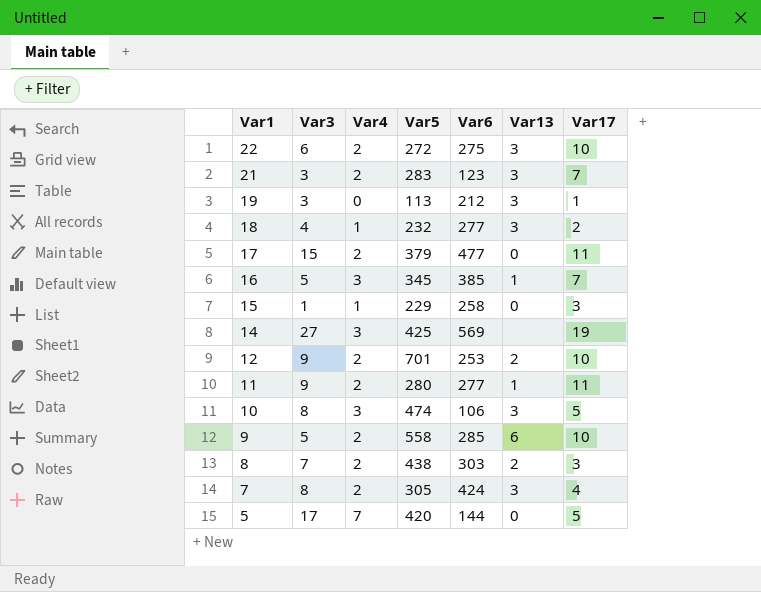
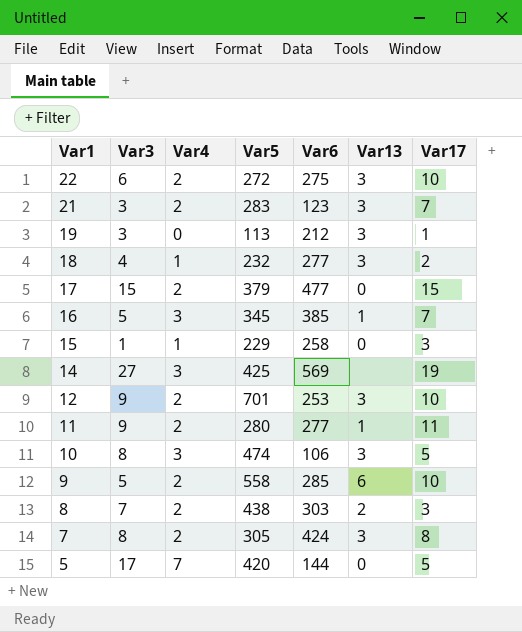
17 | Var17: 11 -> 15
12 | Var13: 2 -> 3
7 | Var17: 4 -> 8

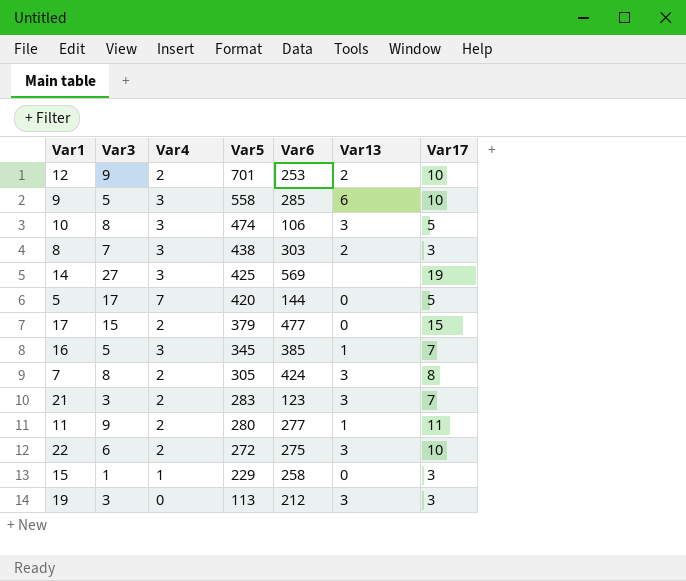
row order: Var1 descending -> Var5 descending
row 18: 4 | 1 | 232 | 277 | 3 | 2 -> none
12 | Var13: 3 -> 2
9 | Var4: 2 -> 3
8 | Var4: 2 -> 3
19 | Var17: 1 -> 3

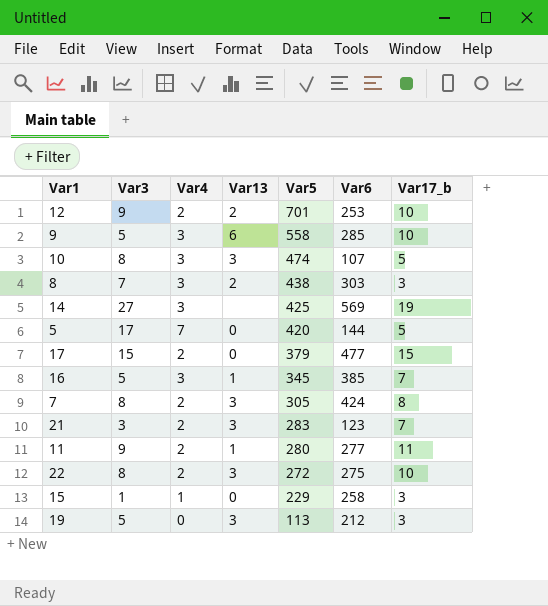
column Var13 | position: 6 -> 4
column name: Var17 -> Var17_b
10 | Var6: 106 -> 107
22 | Var3: 6 -> 8
19 | Var3: 3 -> 5

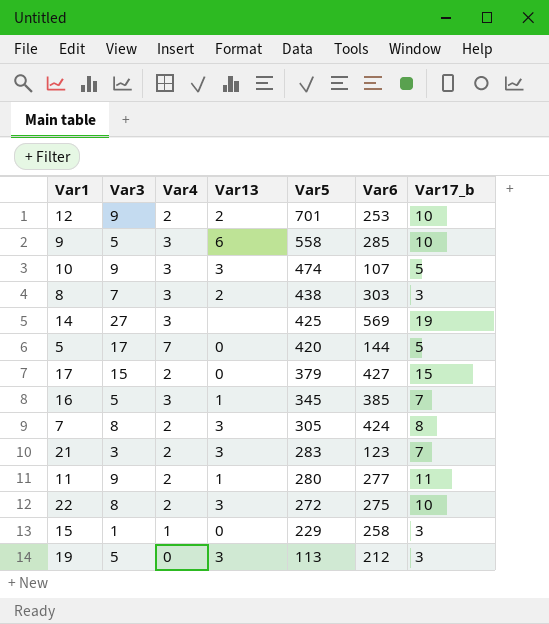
10 | Var3: 8 -> 9
17 | Var6: 477 -> 427

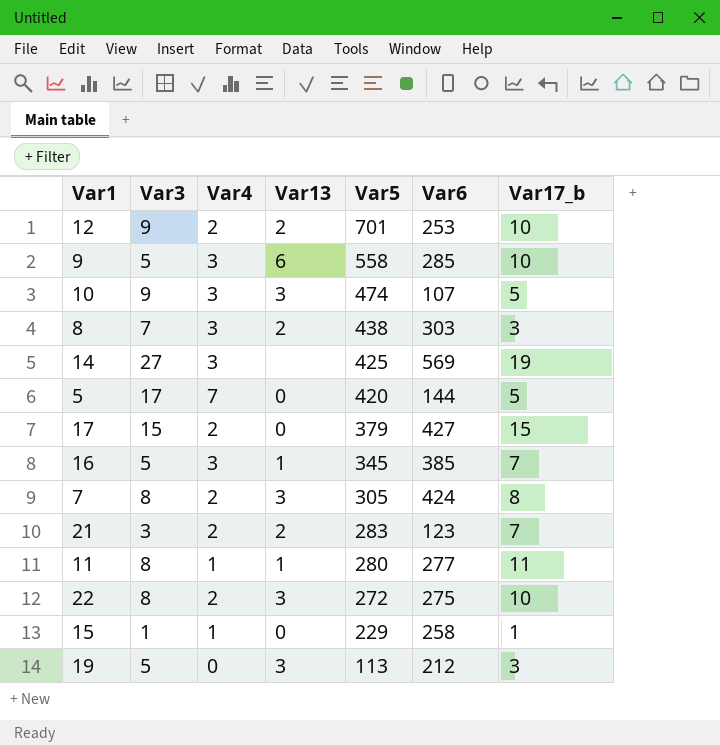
21 | Var13: 3 -> 2
11 | Var3: 9 -> 8
11 | Var4: 2 -> 1
15 | Var17_b: 3 -> 1

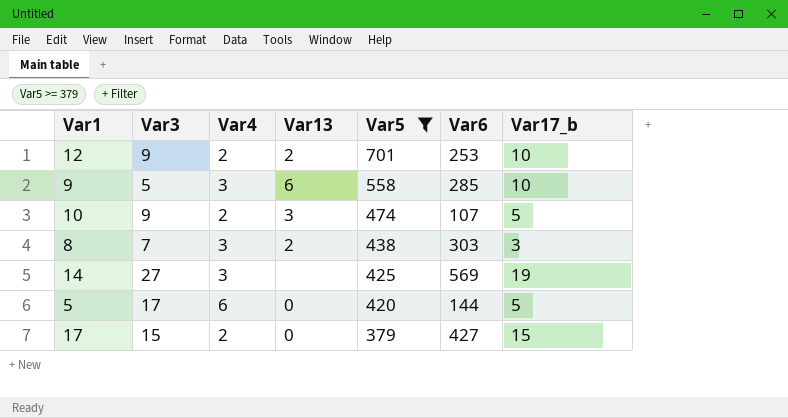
filter: none -> Var5 >= 379
10 | Var4: 3 -> 2
5 | Var4: 7 -> 6

